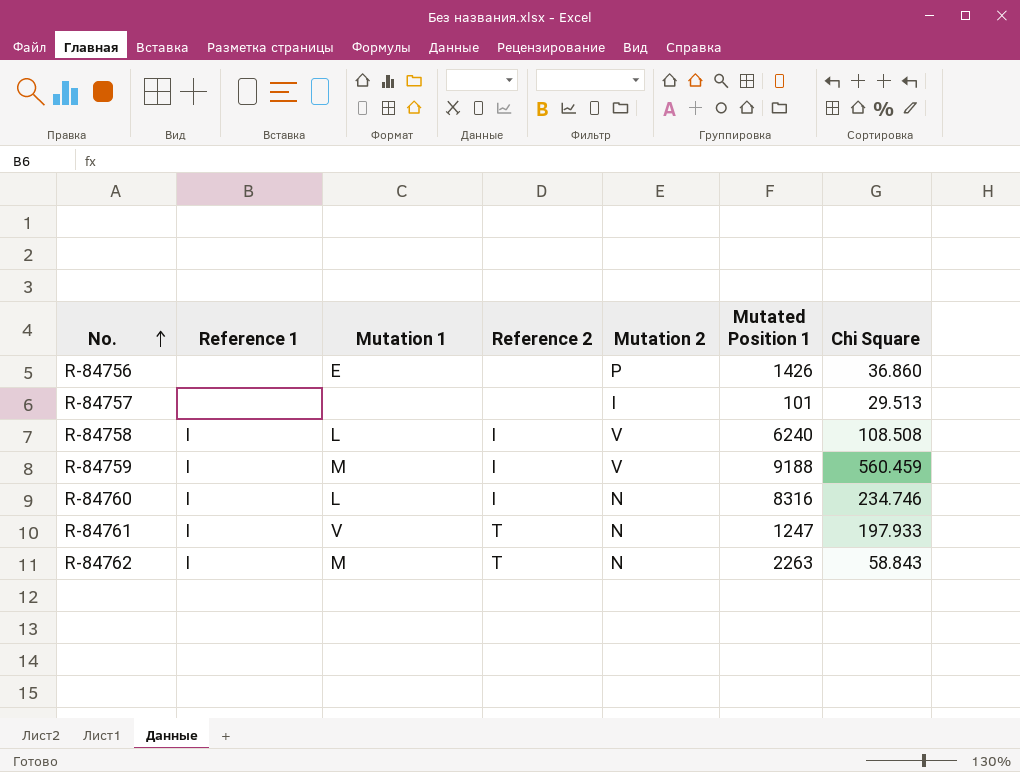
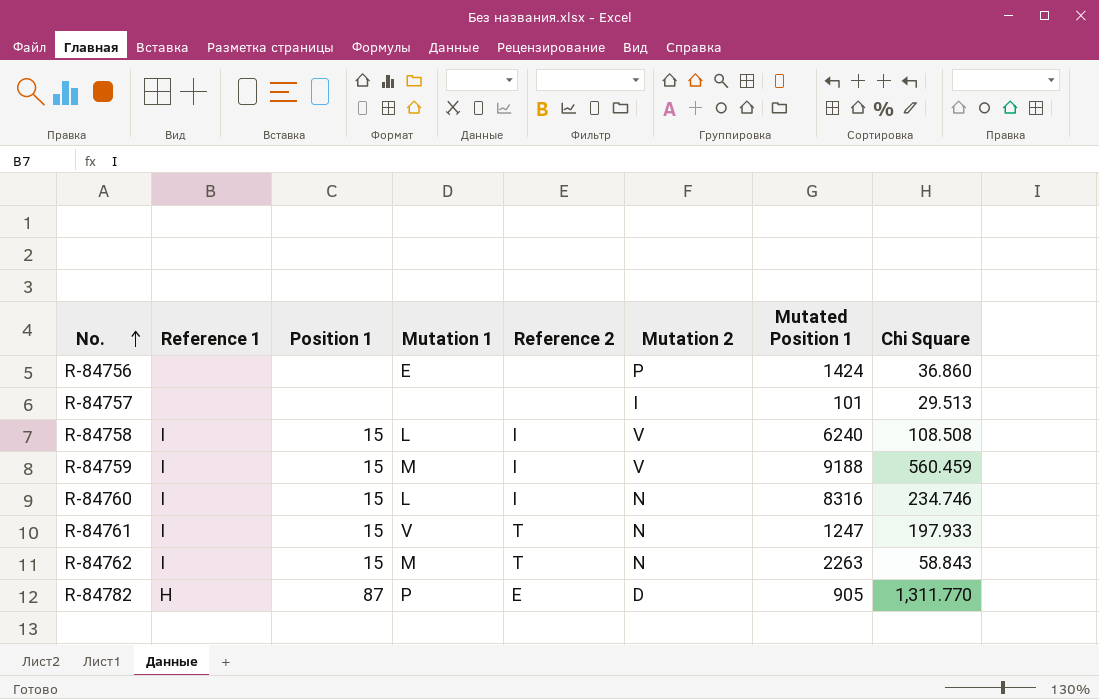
column Position 1 | position: none -> 3
R-84756 | Mutated Position 1: 1426 -> 1424
row R-84782: none -> H | 87 | P | E | D | 905 | 1,311.770

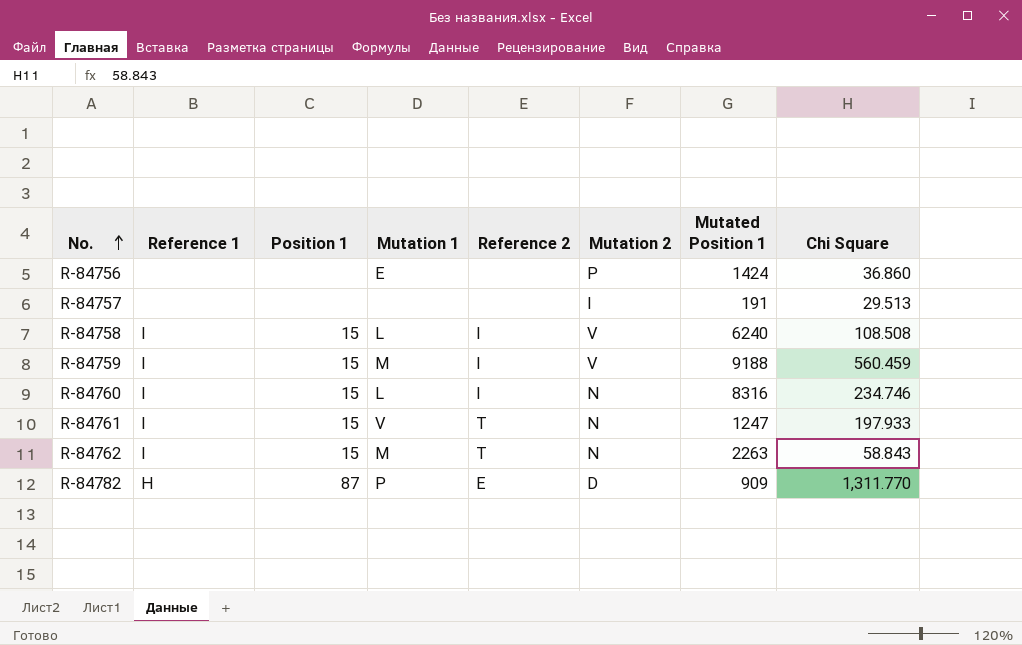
R-84757 | Mutated Position 1: 101 -> 191
R-84782 | Mutated Position 1: 905 -> 909

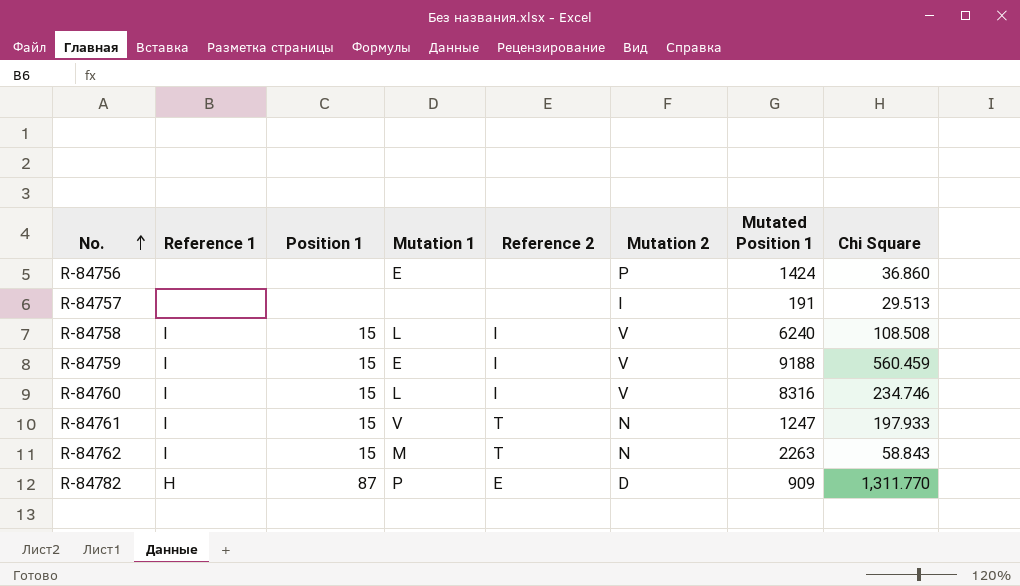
R-84759 | Mutation 1: M -> E
R-84760 | Mutation 2: N -> V

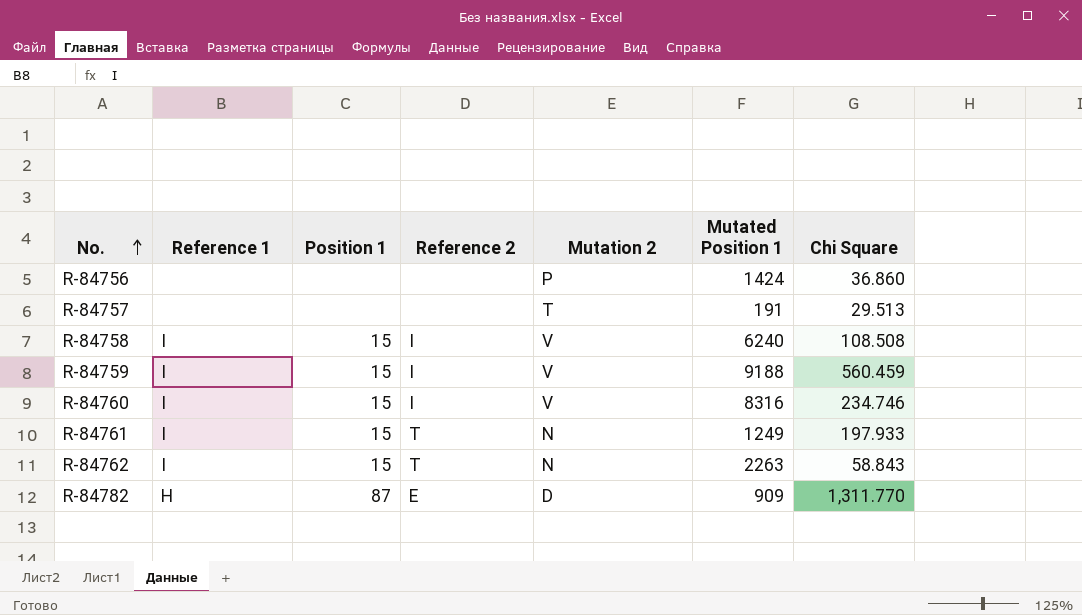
column Mutation 1 | position: 4 -> none
R-84757 | Mutation 2: I -> T
R-84761 | Mutated Position 1: 1247 -> 1249

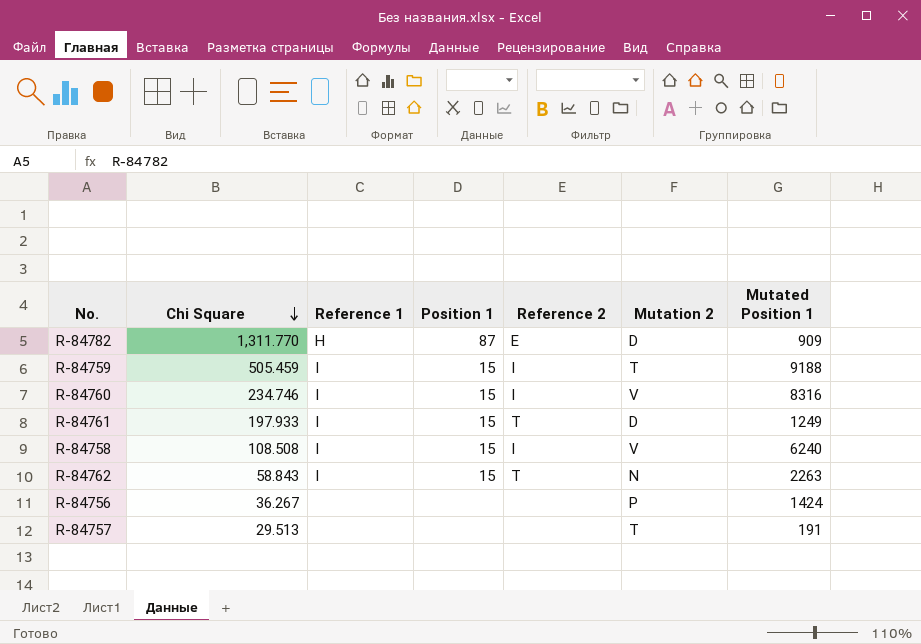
row order: No. ascending -> Chi Square descending
column Chi Square | position: 7 -> 2
R-84759 | Chi Square: 560.459 -> 505.459
R-84759 | Mutation 2: V -> T
R-84761 | Mutation 2: N -> D
R-84756 | Chi Square: 36.860 -> 36.267

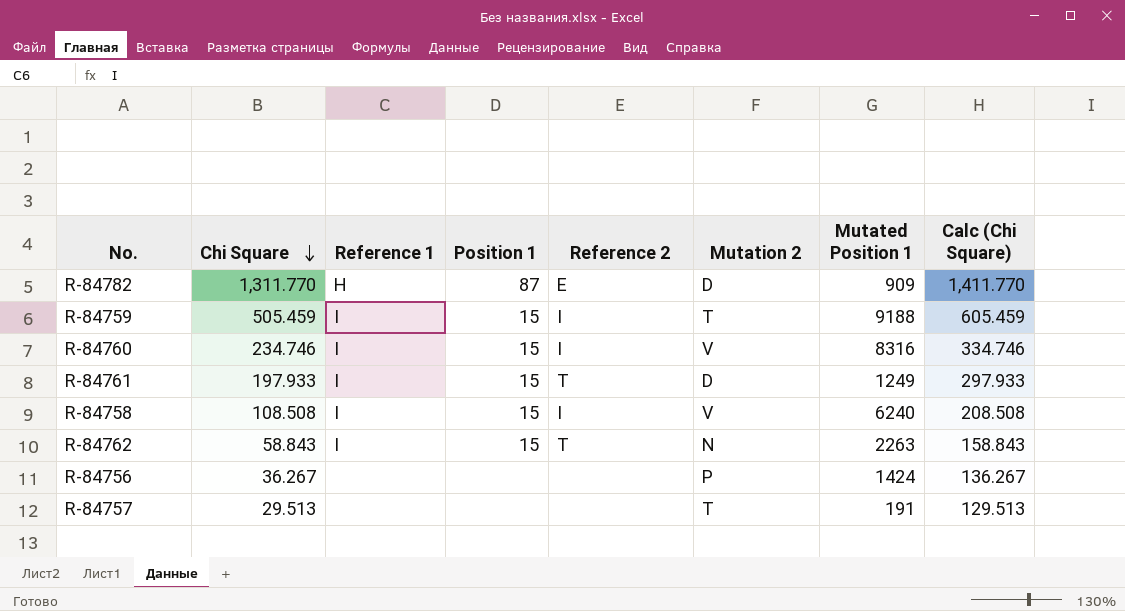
column Calc (Chi Square) | formula: none -> [Chi Square] + 100

